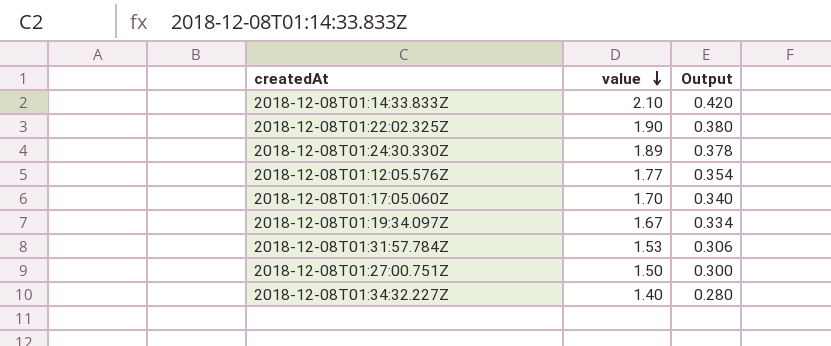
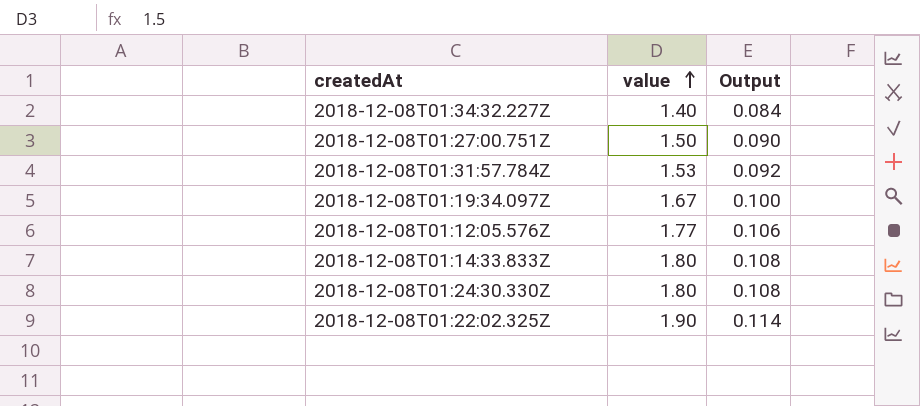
row order: value descending -> value ascending
column Output | formula: [value] * 0.2 -> [value] * 0.06
row 2018-12-08T01:17:05.060Z: 1.70 | 0.340 -> none
2018-12-08T01:14:33.833Z | value: 2.10 -> 1.80
2018-12-08T01:24:30.330Z | value: 1.89 -> 1.80

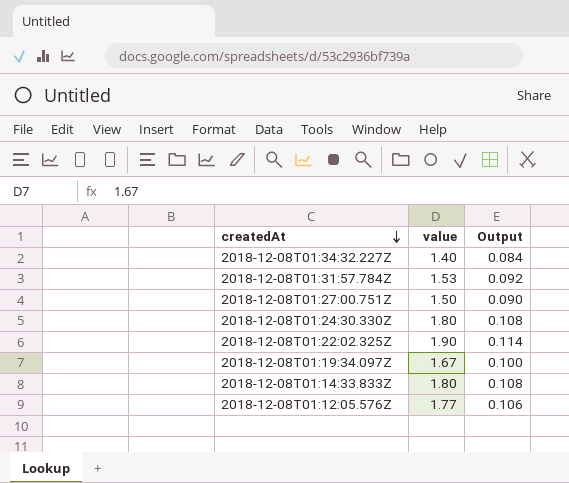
row order: value ascending -> createdAt descending

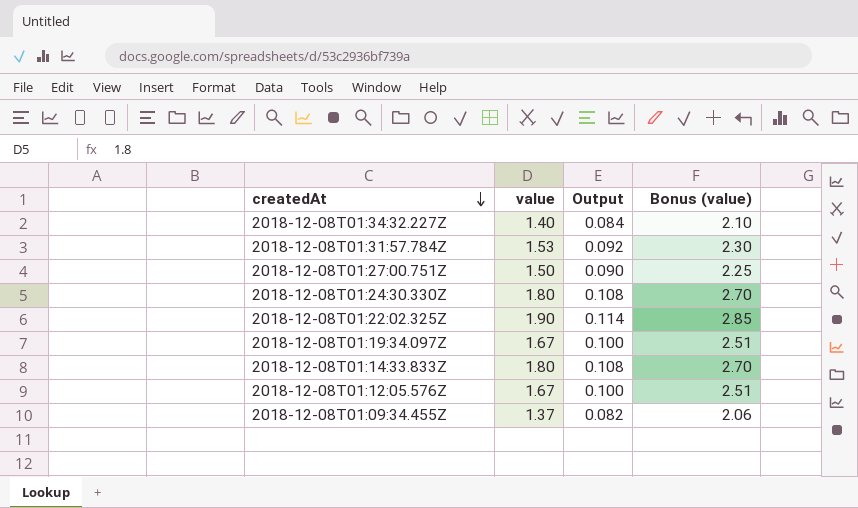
column Bonus (value) | formula: none -> [value] * 1.5
2018-12-08T01:12:05.576Z | value: 1.77 -> 1.67
2018-12-08T01:12:05.576Z | Output: 0.106 -> 0.100
row 2018-12-08T01:09:34.455Z: none -> 1.37 | 0.082 | 2.06

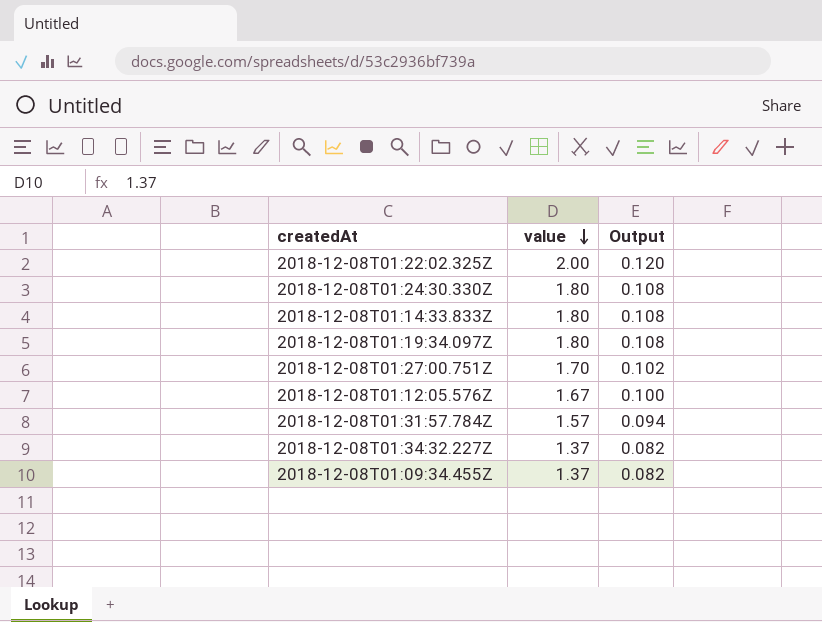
row order: createdAt descending -> value descending
column Bonus (value) | formula: [value] * 1.5 -> none
2018-12-08T01:22:02.325Z | value: 1.90 -> 2.00
2018-12-08T01:22:02.325Z | Output: 0.114 -> 0.120
2018-12-08T01:19:34.097Z | value: 1.67 -> 1.80
2018-12-08T01:19:34.097Z | Output: 0.100 -> 0.108
2018-12-08T01:27:00.751Z | value: 1.50 -> 1.70
2018-12-08T01:27:00.751Z | Output: 0.090 -> 0.102
2018-12-08T01:31:57.784Z | value: 1.53 -> 1.57
2018-12-08T01:31:57.784Z | Output: 0.092 -> 0.094
2018-12-08T01:34:32.227Z | value: 1.40 -> 1.37
2018-12-08T01:34:32.227Z | Output: 0.084 -> 0.082

